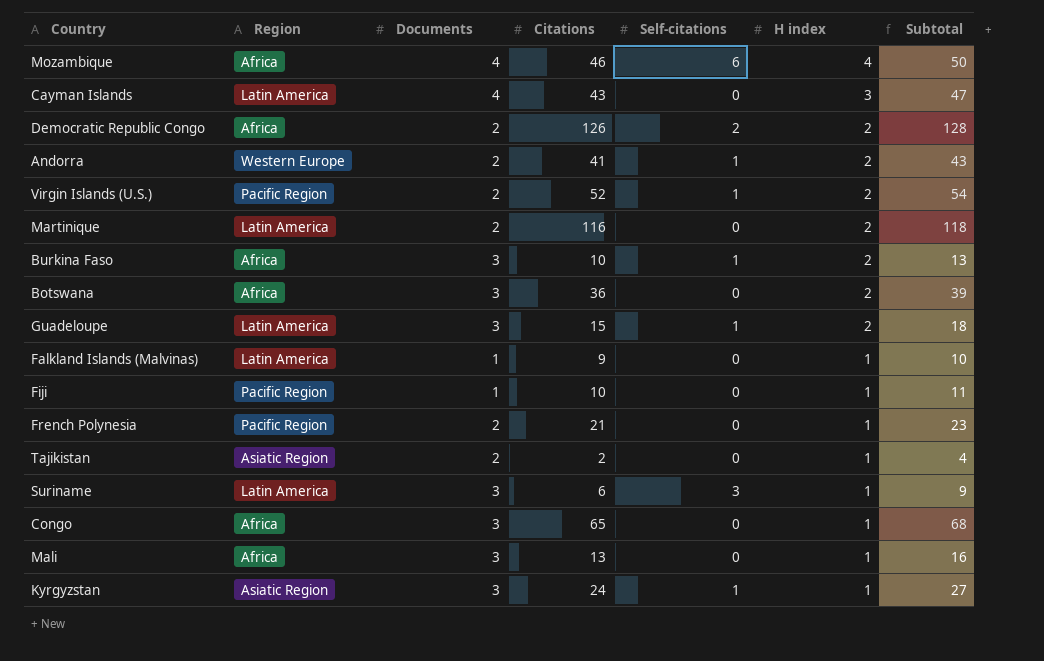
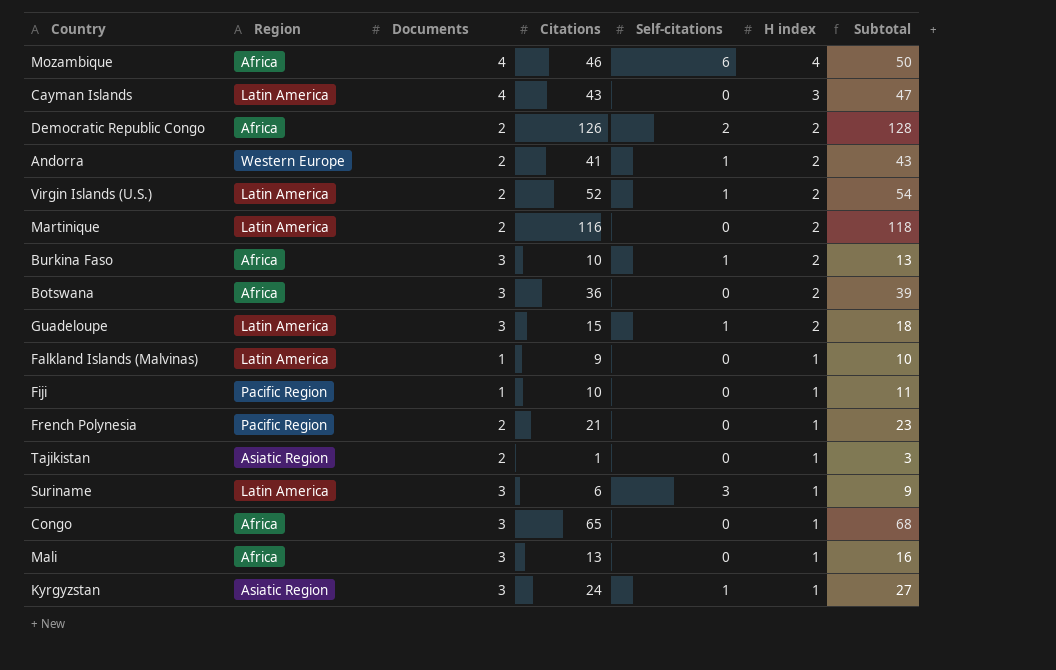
Virgin Islands (U.S.) | Region: Pacific Region -> Latin America
Tajikistan | Citations: 2 -> 1
Tajikistan | Subtotal: 4 -> 3

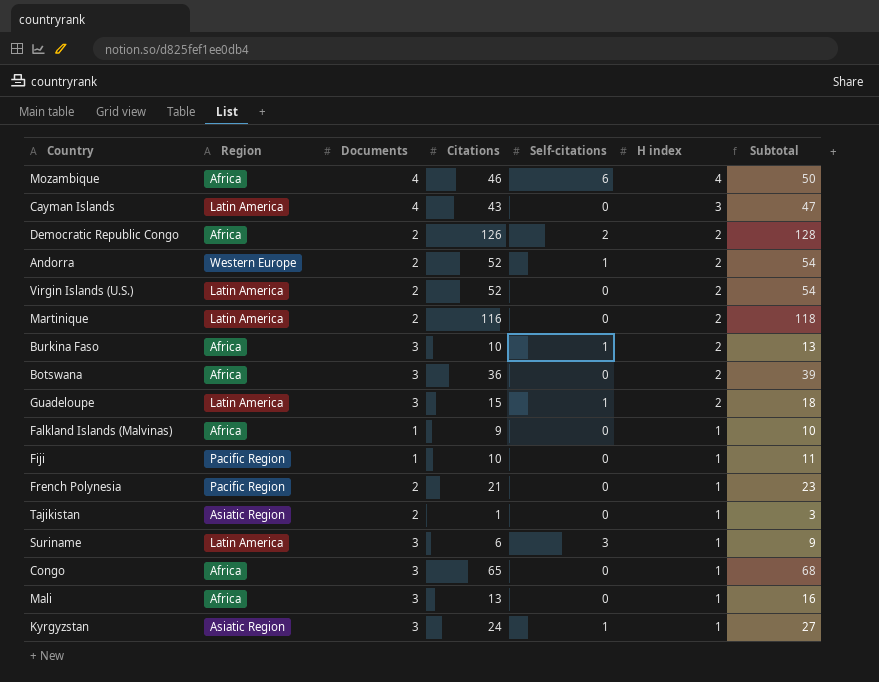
Andorra | Citations: 41 -> 52
Andorra | Subtotal: 43 -> 54
Virgin Islands (U.S.) | Self-citations: 1 -> 0
Falkland Islands (Malvinas) | Region: Latin America -> Africa

